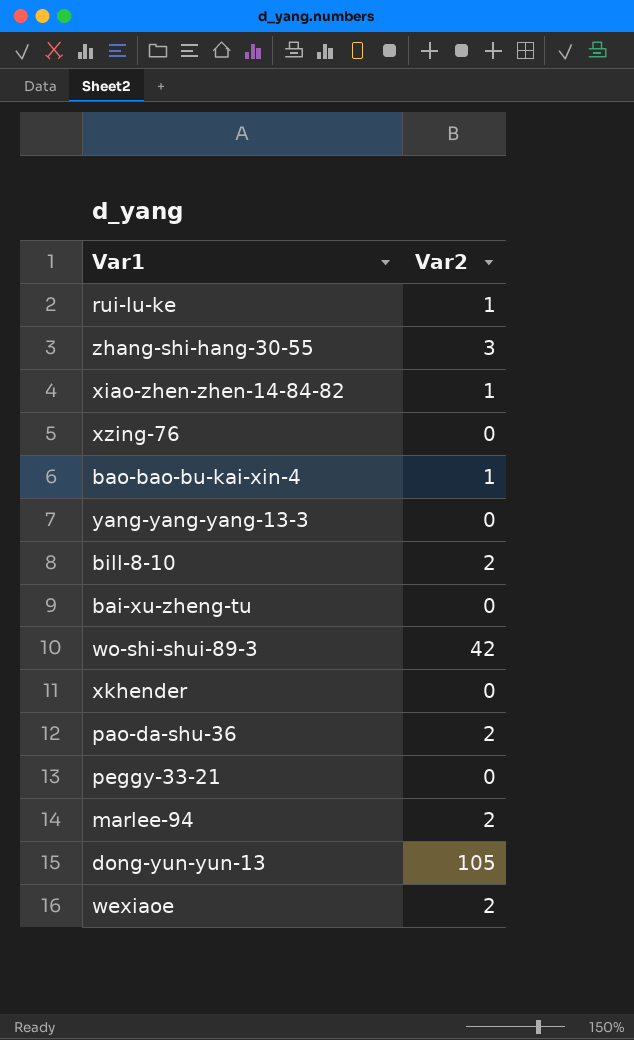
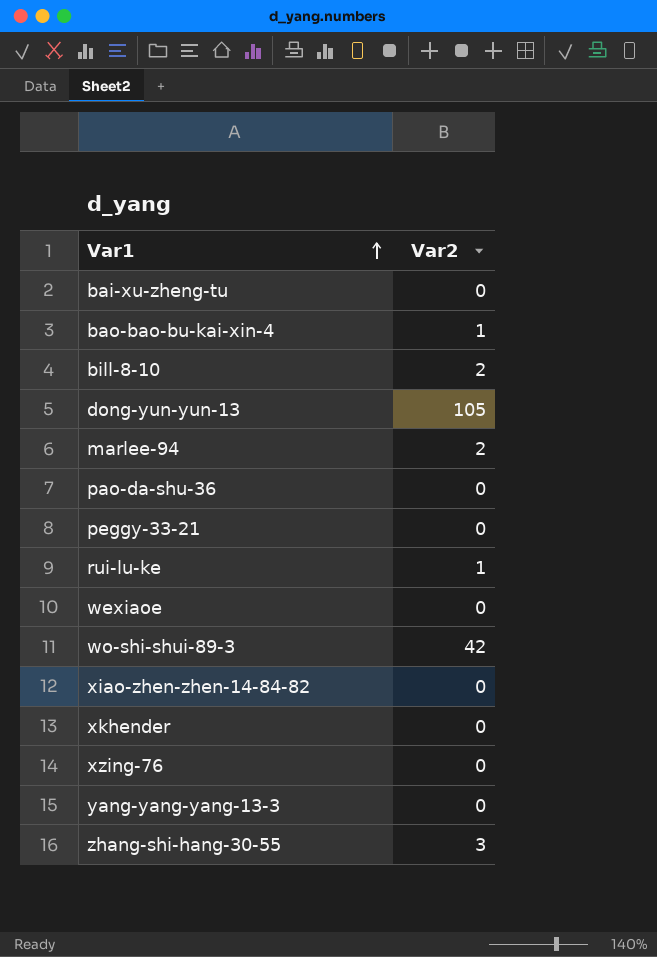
row order: none -> Var1 ascending
pao-da-shu-36 | Var2: 2 -> 0
wexiaoe | Var2: 2 -> 0
xiao-zhen-zhen-14-84-82 | Var2: 1 -> 0

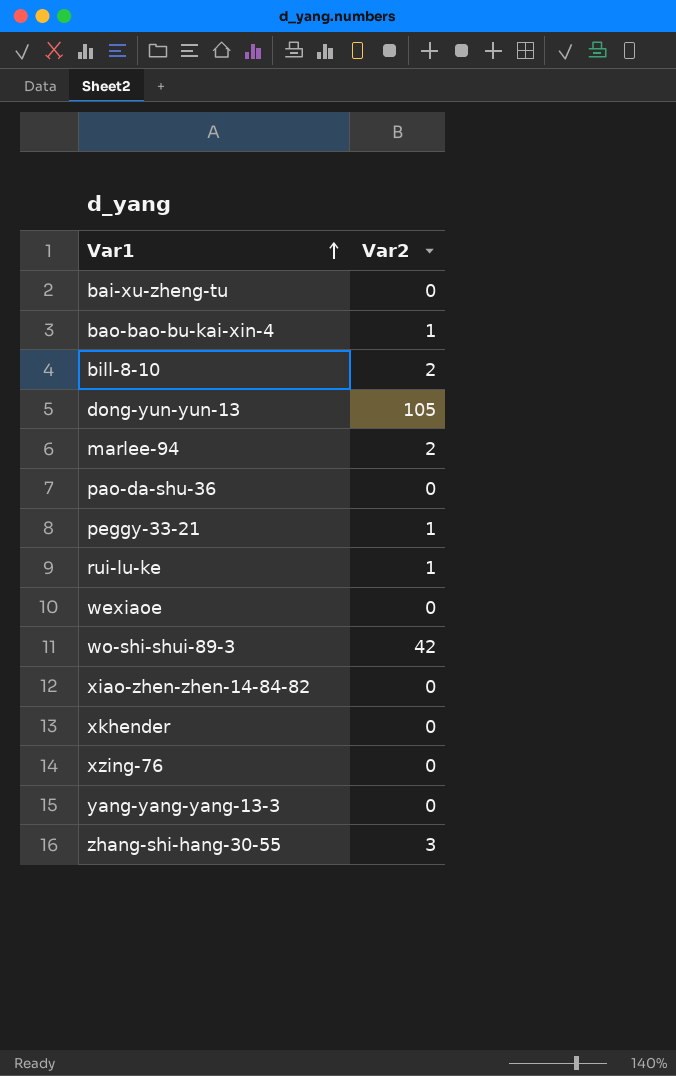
peggy-33-21 | Var2: 0 -> 1

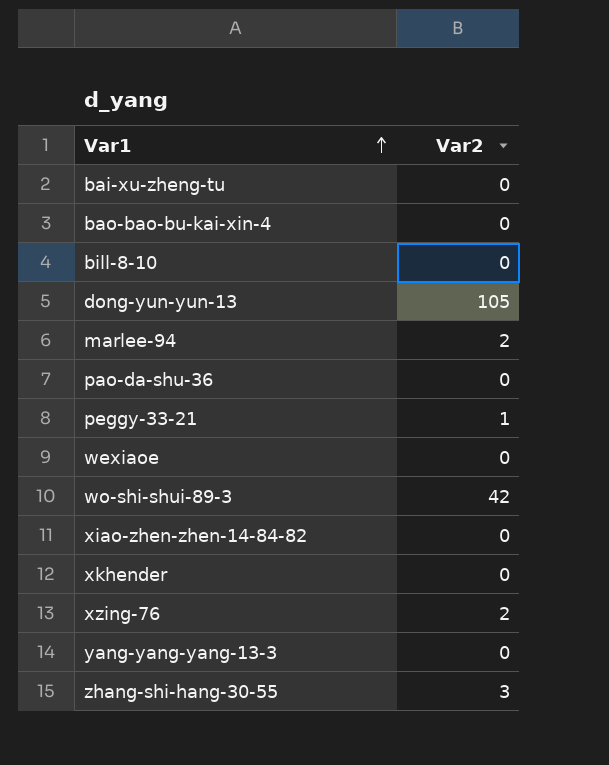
row rui-lu-ke: 1 -> none
bao-bao-bu-kai-xin-4 | Var2: 1 -> 0
bill-8-10 | Var2: 2 -> 0
xzing-76 | Var2: 0 -> 2

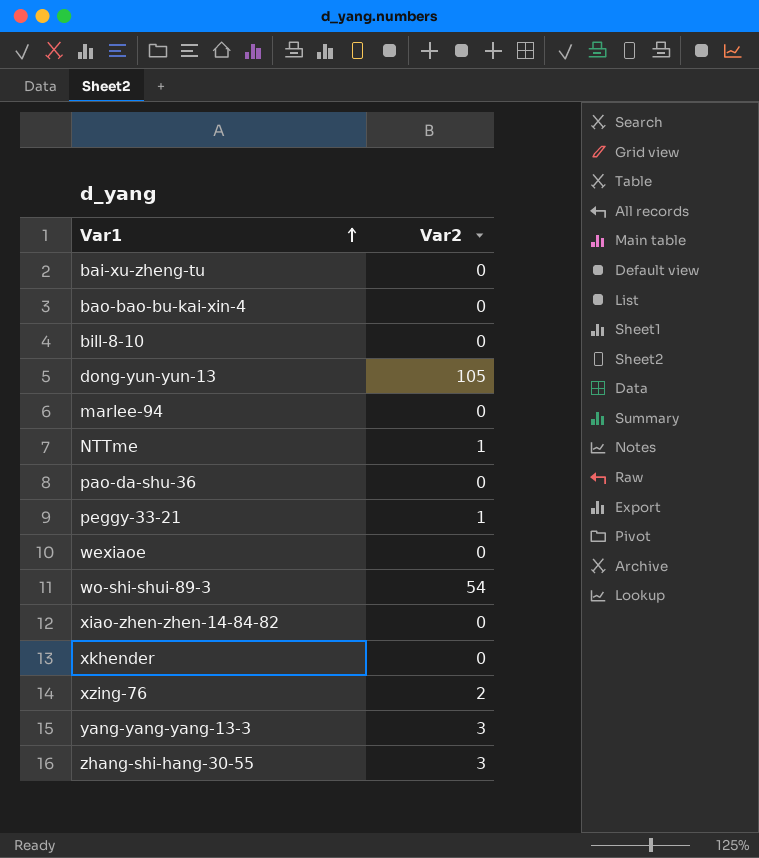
marlee-94 | Var2: 2 -> 0
row NTTme: none -> 1
wo-shi-shui-89-3 | Var2: 42 -> 54
yang-yang-yang-13-3 | Var2: 0 -> 3

